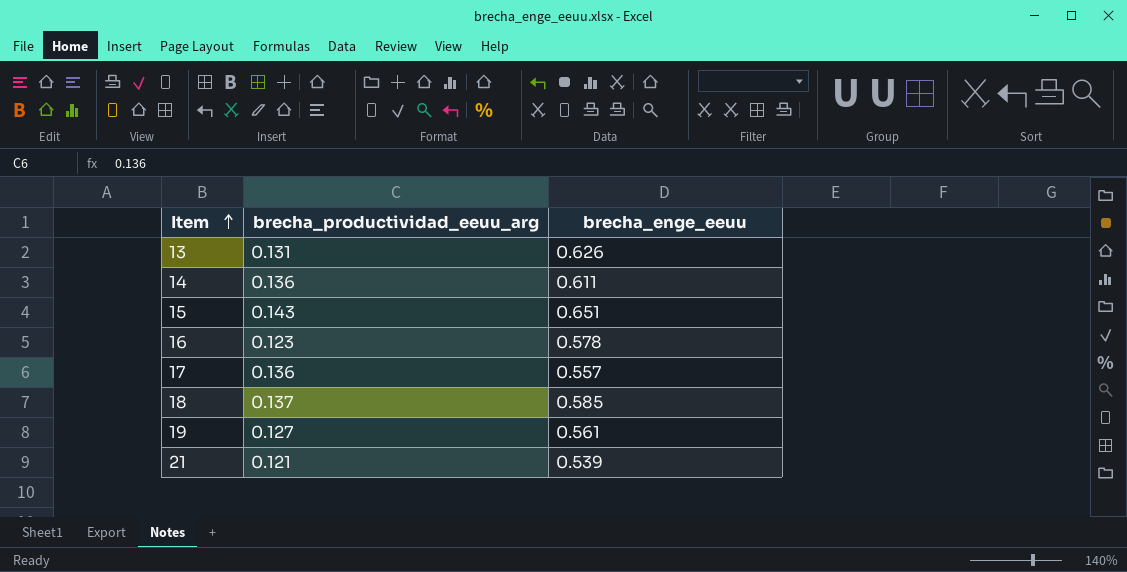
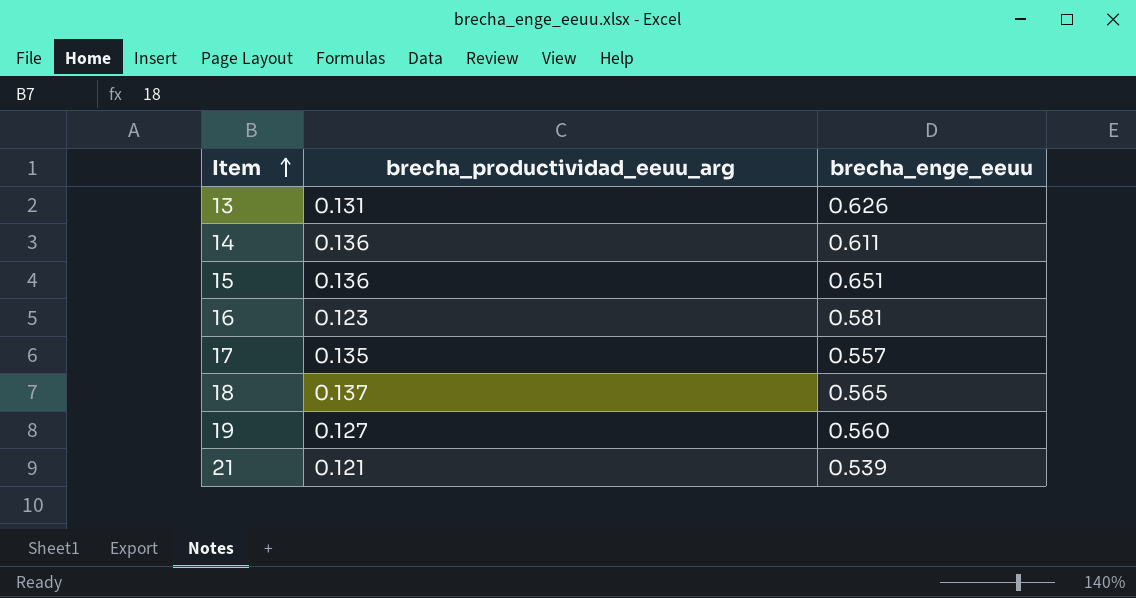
15 | brecha_productividad_eeuu_arg: 0.143 -> 0.136
16 | brecha_enge_eeuu: 0.578 -> 0.581
17 | brecha_productividad_eeuu_arg: 0.136 -> 0.135
18 | brecha_enge_eeuu: 0.585 -> 0.565
19 | brecha_enge_eeuu: 0.561 -> 0.560

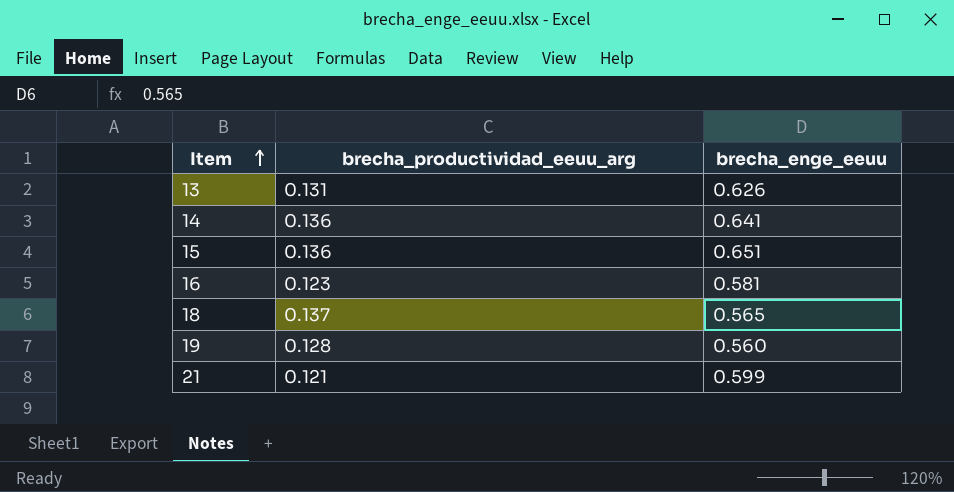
row 17: 0.135 | 0.557 -> none
14 | brecha_enge_eeuu: 0.611 -> 0.641
19 | brecha_productividad_eeuu_arg: 0.127 -> 0.128
21 | brecha_enge_eeuu: 0.539 -> 0.599

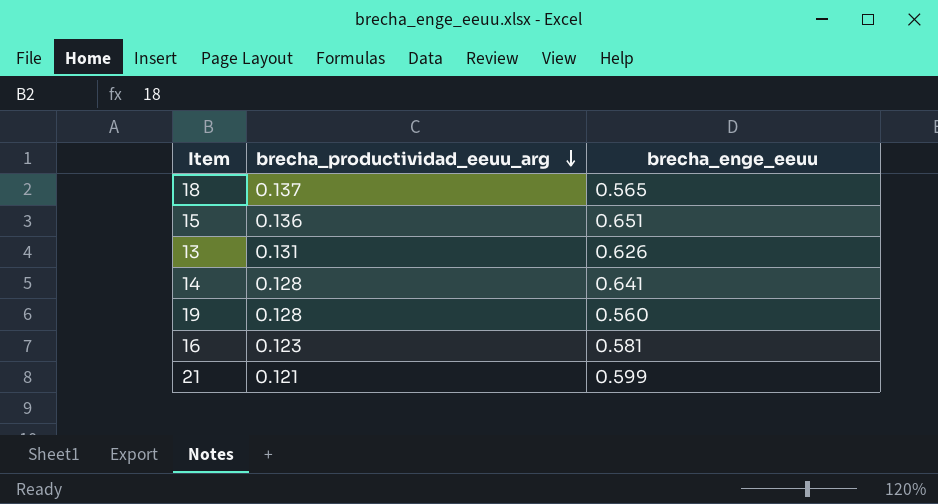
row order: Item ascending -> brecha_productividad_eeuu_arg descending
14 | brecha_productividad_eeuu_arg: 0.136 -> 0.128

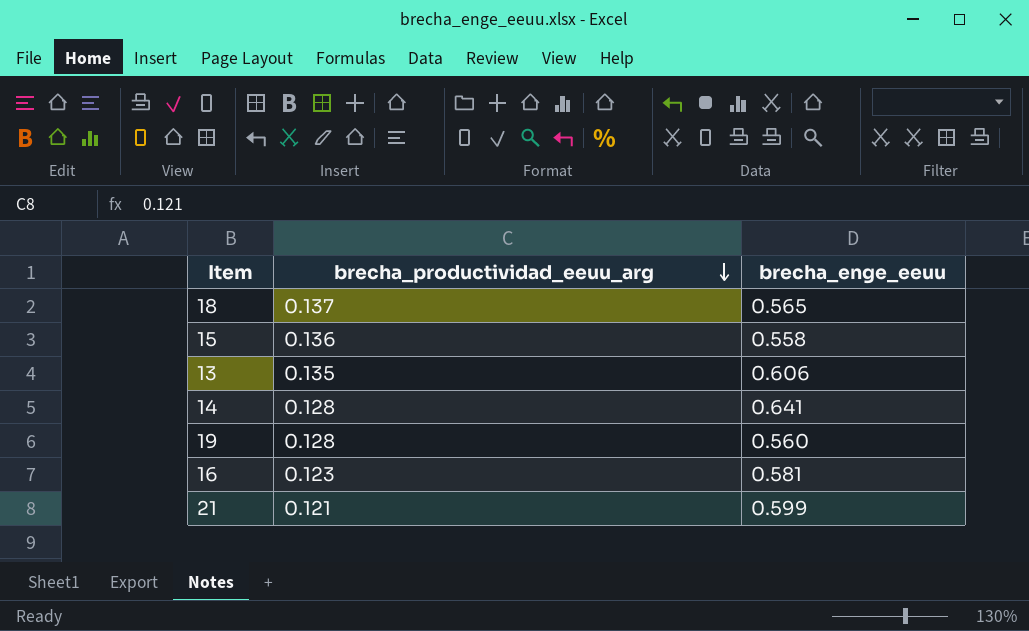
15 | brecha_enge_eeuu: 0.651 -> 0.558
13 | brecha_productividad_eeuu_arg: 0.131 -> 0.135
13 | brecha_enge_eeuu: 0.626 -> 0.606

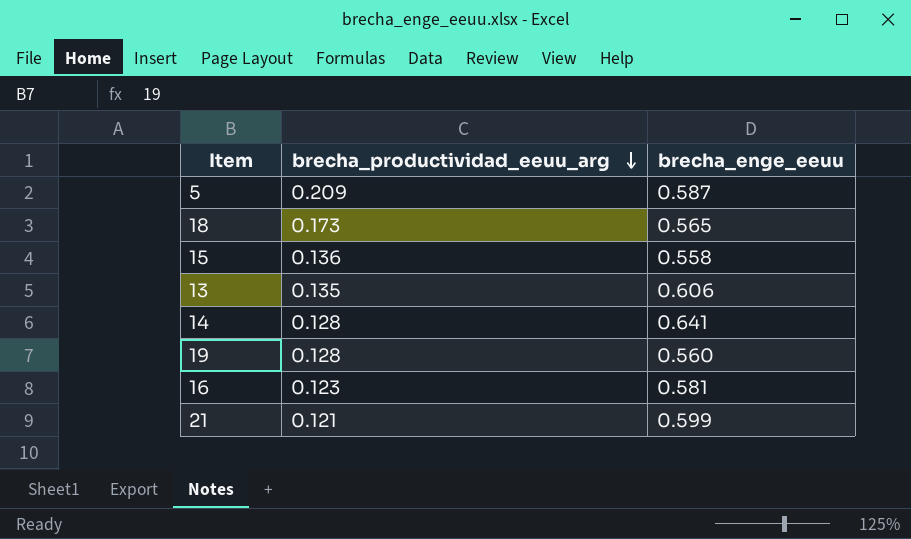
row 5: none -> 0.209 | 0.587
18 | brecha_productividad_eeuu_arg: 0.137 -> 0.173

